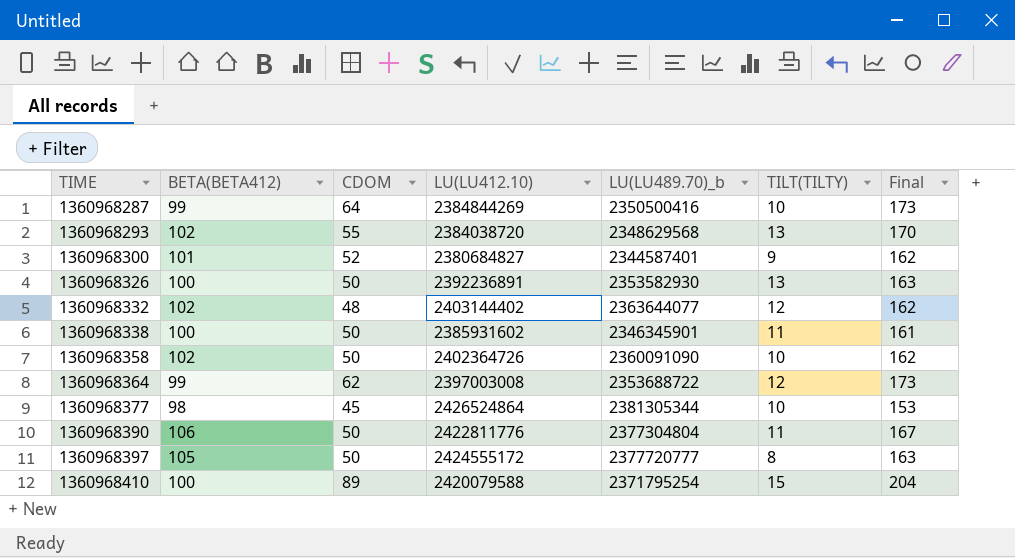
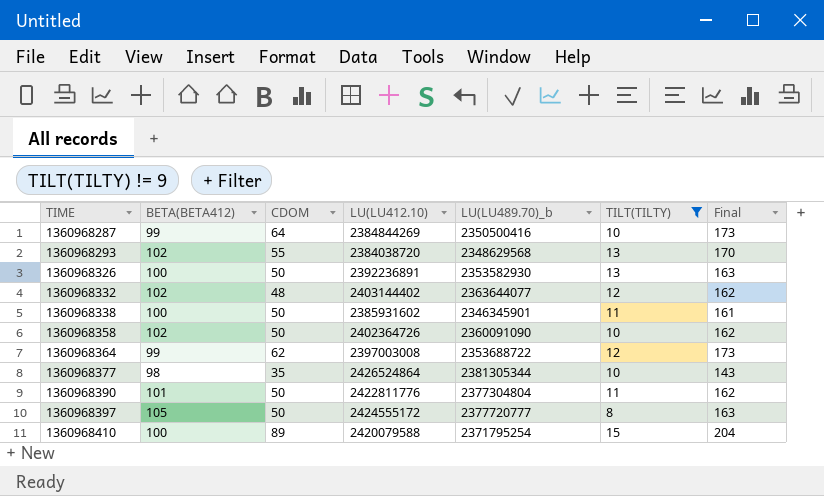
filter: none -> TILT(TILTY) != 9
1360968377 | CDOM: 45 -> 35
1360968377 | Final: 153 -> 143
1360968390 | BETA(BETA412): 106 -> 101
1360968390 | Final: 167 -> 162

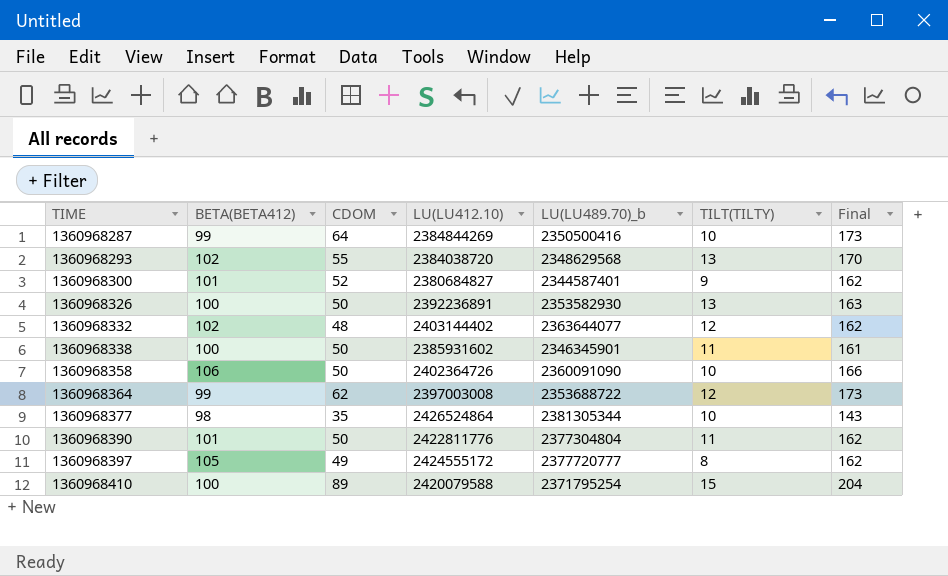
filter: TILT(TILTY) != 9 -> none
1360968358 | BETA(BETA412): 102 -> 106
1360968358 | Final: 162 -> 166
1360968397 | CDOM: 50 -> 49
1360968397 | Final: 163 -> 162

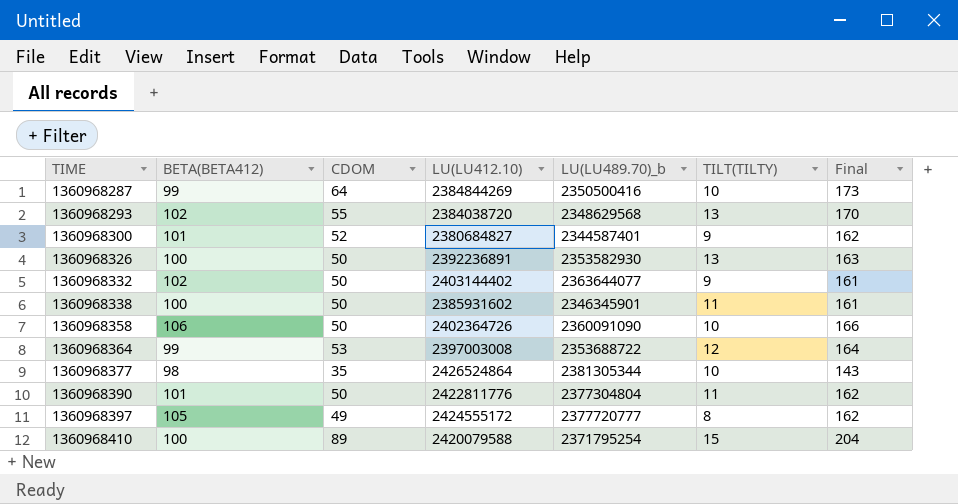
1360968332 | CDOM: 48 -> 50
1360968332 | TILT(TILTY): 12 -> 9
1360968332 | Final: 162 -> 161
1360968364 | CDOM: 62 -> 53
1360968364 | Final: 173 -> 164

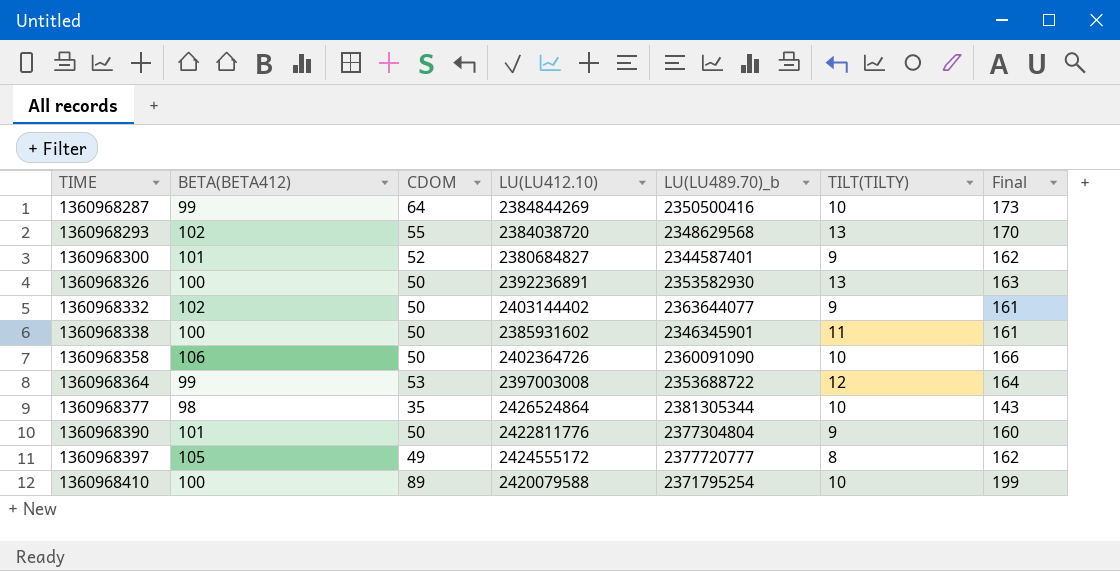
1360968390 | TILT(TILTY): 11 -> 9
1360968390 | Final: 162 -> 160
1360968410 | TILT(TILTY): 15 -> 10
1360968410 | Final: 204 -> 199

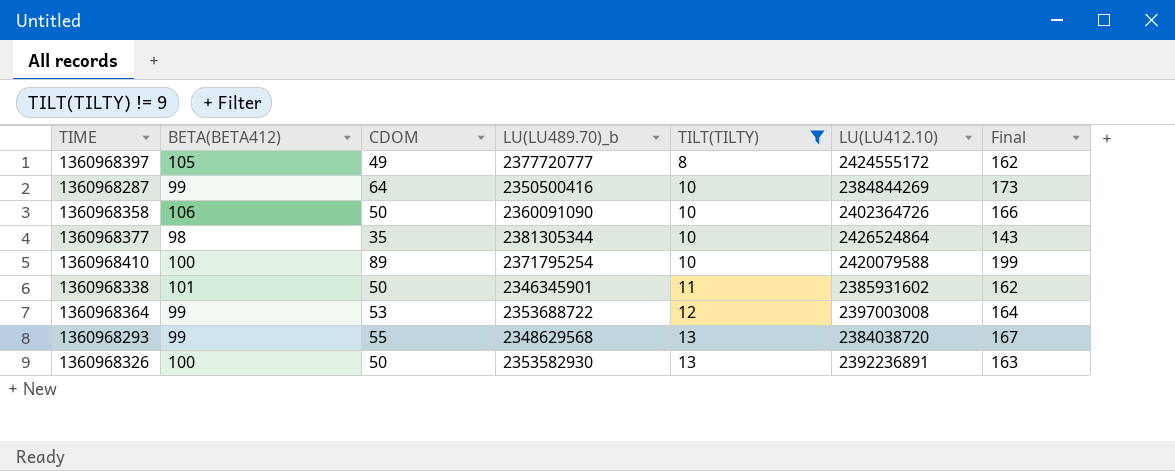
filter: none -> TILT(TILTY) != 9
row order: TIME ascending -> TILT(TILTY) ascending
column LU(LU412.10) | position: 4 -> 6
1360968338 | BETA(BETA412): 100 -> 101
1360968338 | Final: 161 -> 162
1360968293 | BETA(BETA412): 102 -> 99
1360968293 | Final: 170 -> 167

